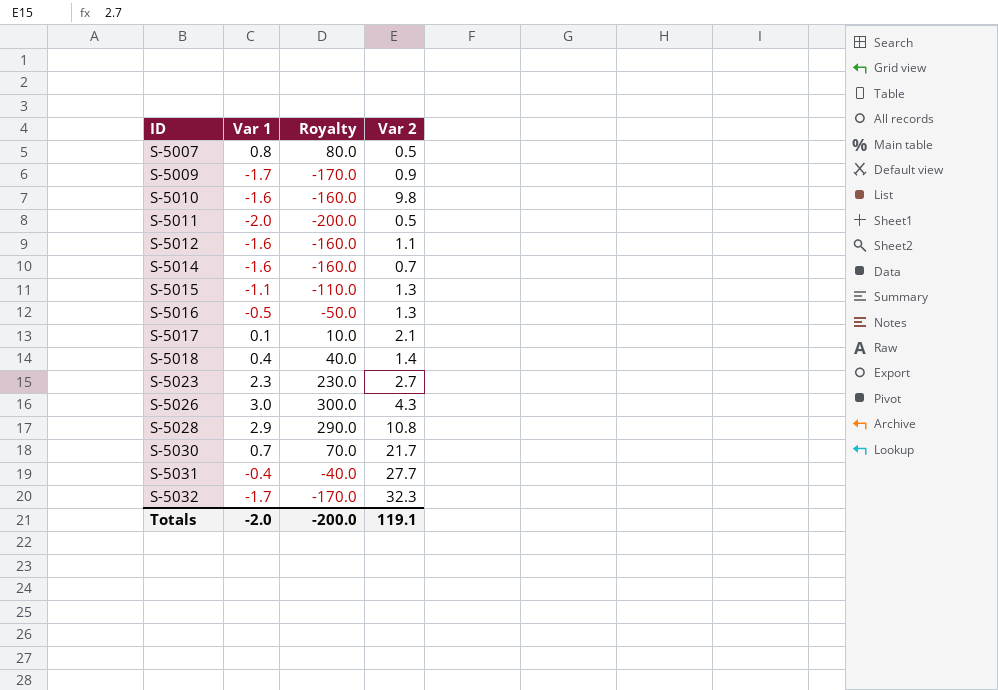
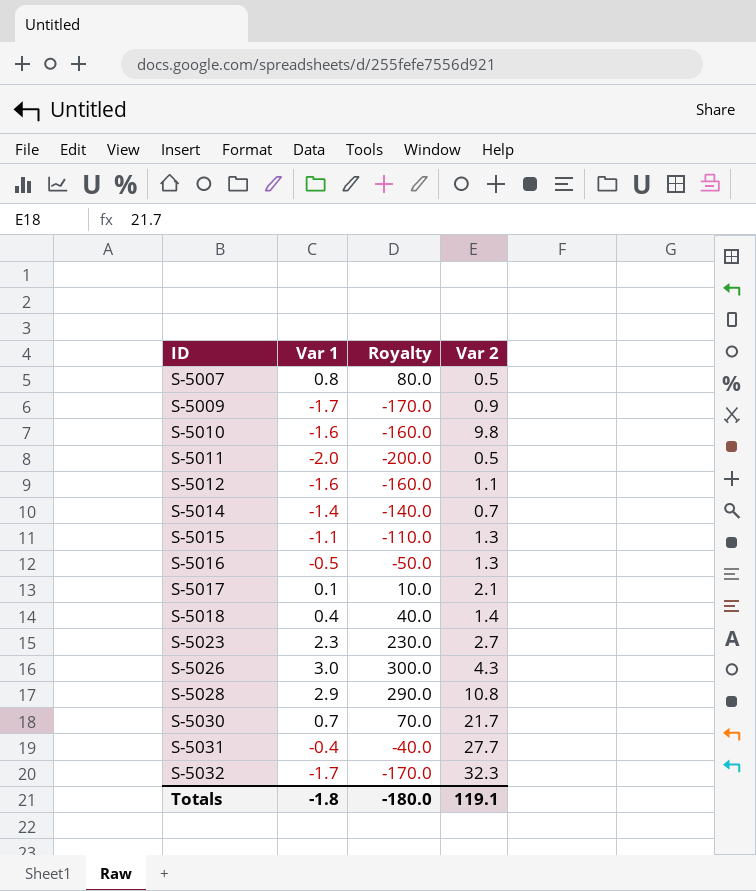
S-5014 | Var 1: -1.6 -> -1.4
S-5014 | Royalty: -160.0 -> -140.0
Totals | Var 1: -2.0 -> -1.8
Totals | Royalty: -200.0 -> -180.0

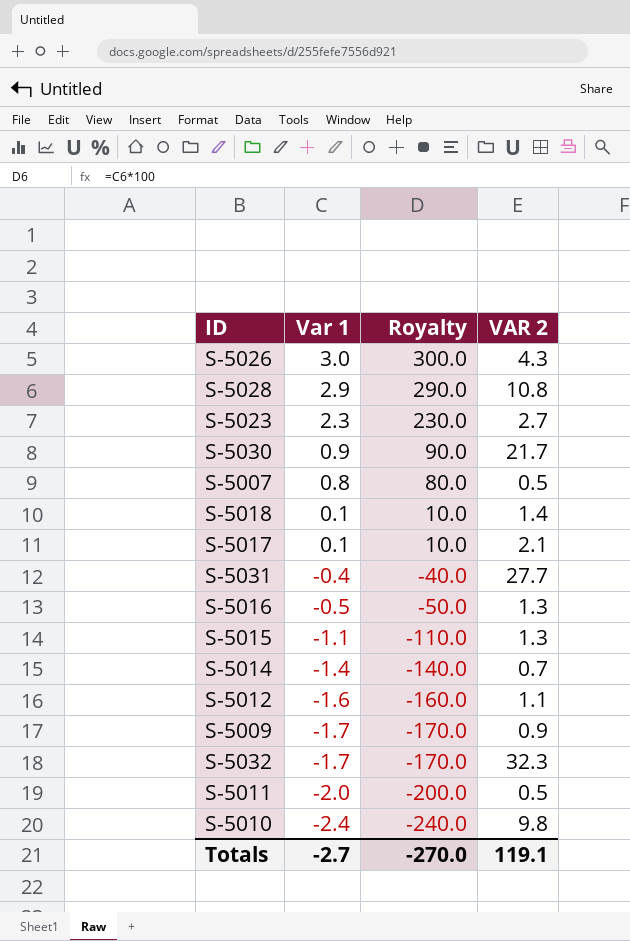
row order: ID ascending -> Var 1 descending
column name: Var 2 -> VAR 2
S-5030 | Var 1: 0.7 -> 0.9
S-5030 | Royalty: 70.0 -> 90.0
S-5018 | Var 1: 0.4 -> 0.1
S-5018 | Royalty: 40.0 -> 10.0
S-5010 | Var 1: -1.6 -> -2.4
S-5010 | Royalty: -160.0 -> -240.0
Totals | Var 1: -1.8 -> -2.7
Totals | Royalty: -180.0 -> -270.0

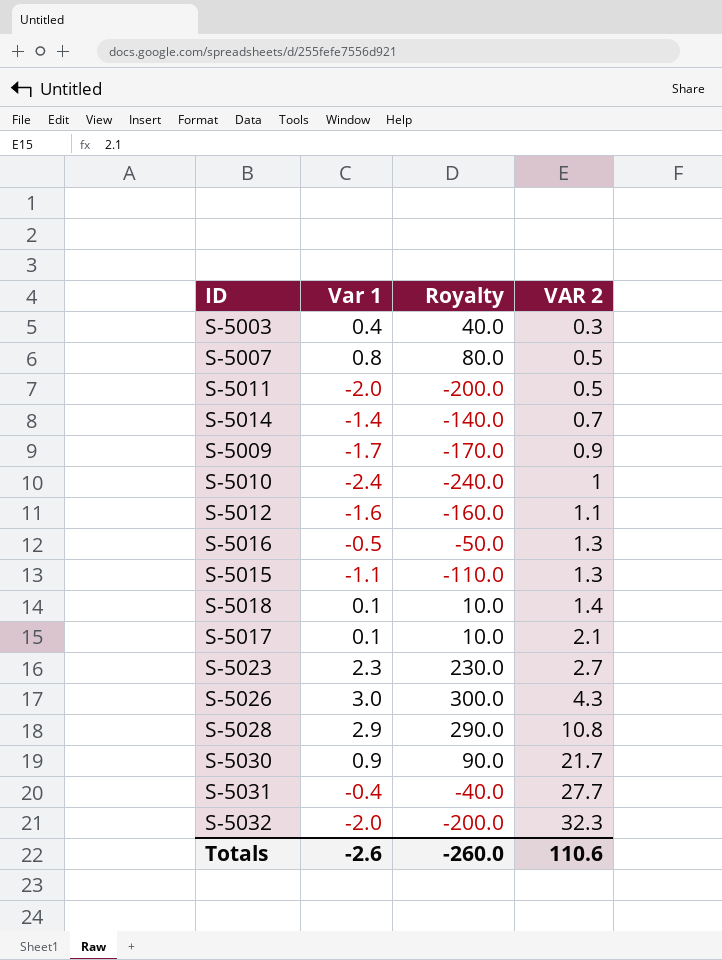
row order: Var 1 descending -> VAR 2 ascending
row S-5003: none -> 0.4 | 40.0 | 0.3
S-5010 | VAR 2: 9.8 -> 1
S-5032 | Var 1: -1.7 -> -2.0
S-5032 | Royalty: -170.0 -> -200.0
Totals | Var 1: -2.7 -> -2.6
Totals | Royalty: -270.0 -> -260.0
Totals | VAR 2: 119.1 -> 110.6

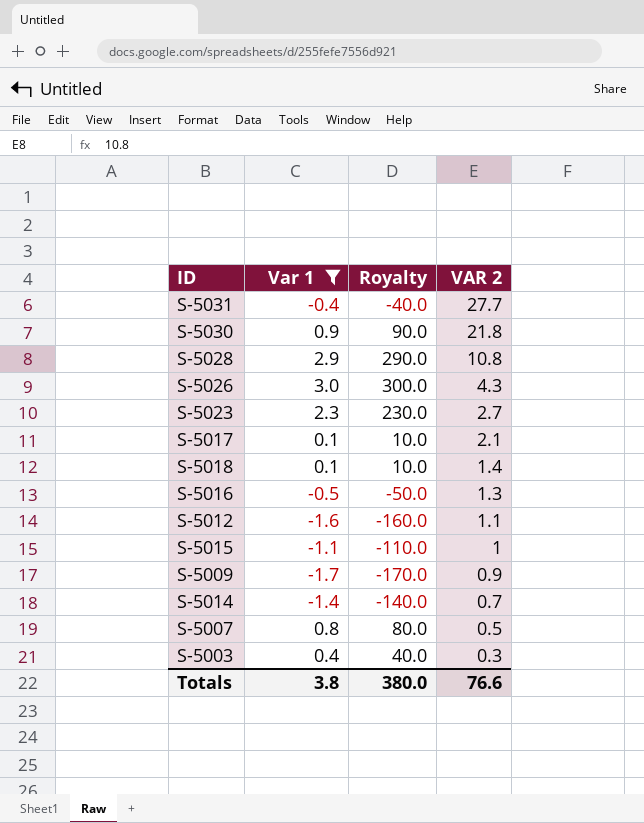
filter: none -> Var 1 >= -1.7
row order: VAR 2 ascending -> VAR 2 descending
S-5030 | VAR 2: 21.7 -> 21.8
S-5015 | VAR 2: 1.3 -> 1
Totals | Var 1: -2.6 -> 3.8
Totals | Royalty: -260.0 -> 380.0
Totals | VAR 2: 110.6 -> 76.6

